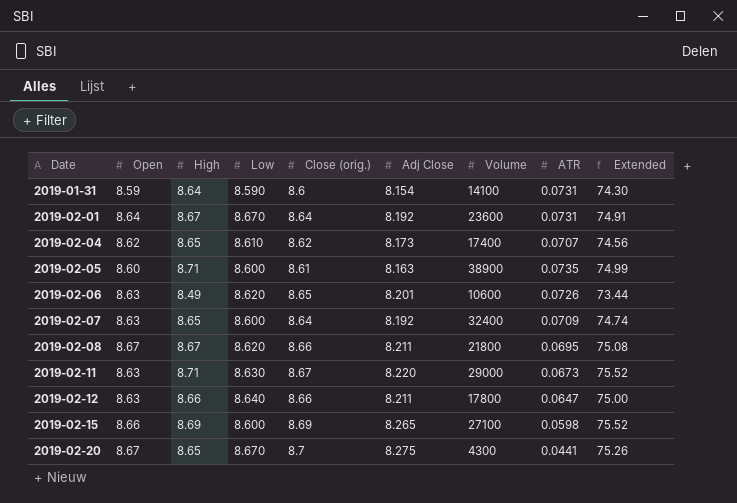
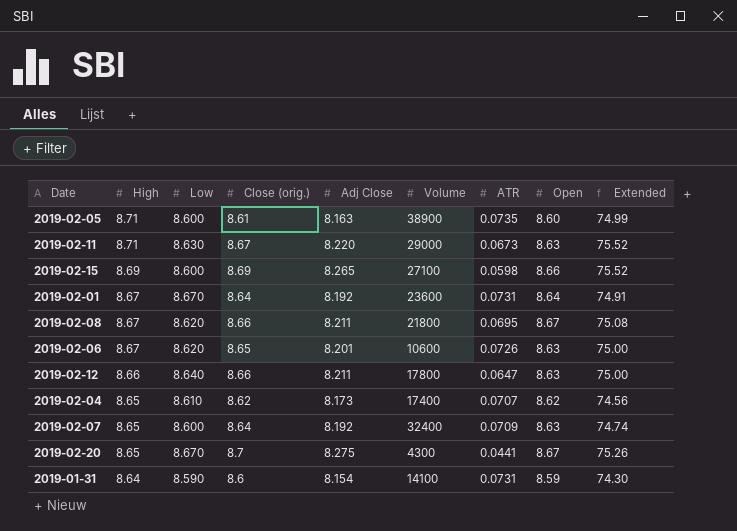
row order: Date ascending -> High descending
column Open | position: 2 -> 8
2019-02-06 | High: 8.49 -> 8.67
2019-02-06 | Extended: 73.44 -> 75.00

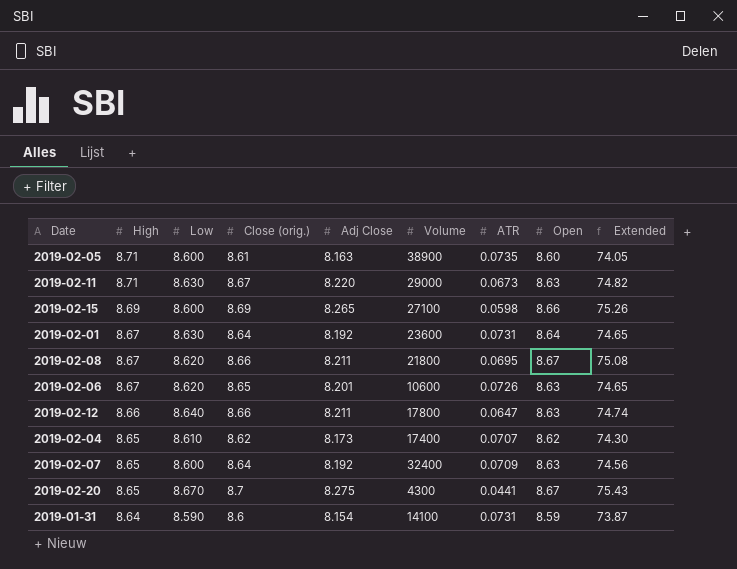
column Extended | formula: [High] * [Close (orig.)] -> [Close (orig.)] * [Open]
2019-02-01 | Low: 8.670 -> 8.630

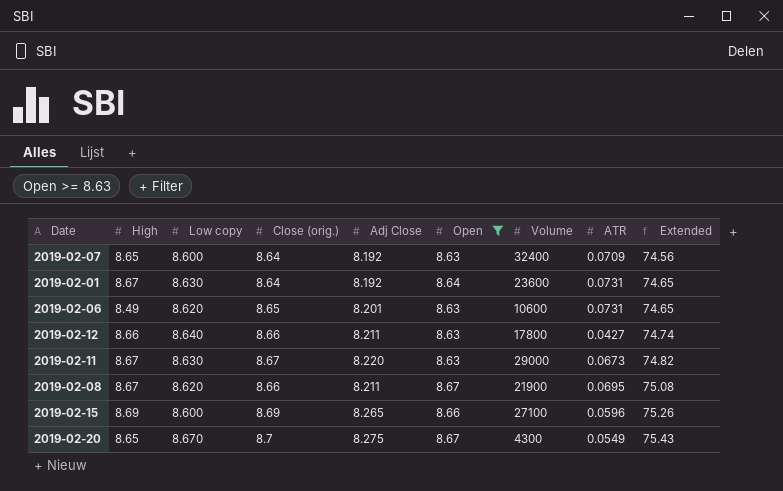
filter: none -> Open >= 8.63
row order: High descending -> Extended ascending
column name: Low -> Low copy
column Open | position: 8 -> 6
2019-02-06 | High: 8.67 -> 8.49
2019-02-06 | ATR: 0.0726 -> 0.0731
2019-02-12 | ATR: 0.0647 -> 0.0427
2019-02-11 | High: 8.71 -> 8.67
2019-02-08 | Volume: 21800 -> 21900
2019-02-15 | ATR: 0.0598 -> 0.0596
2019-02-20 | ATR: 0.0441 -> 0.0549

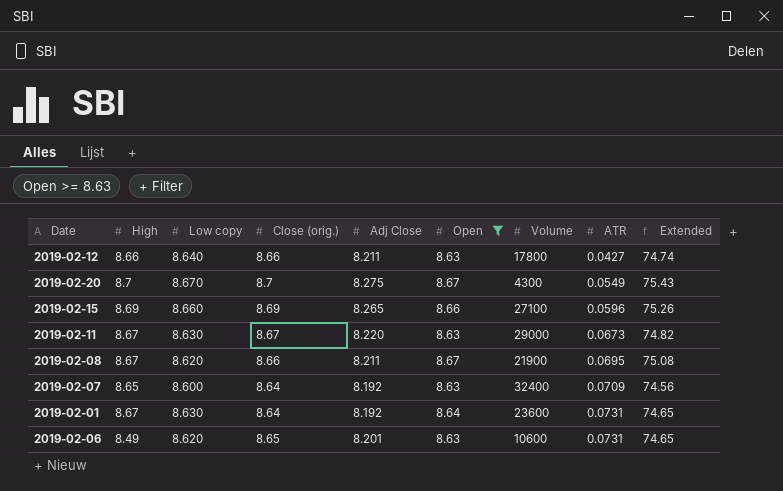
row order: Extended ascending -> ATR ascending
2019-02-20 | High: 8.65 -> 8.7
2019-02-15 | Low copy: 8.600 -> 8.660

